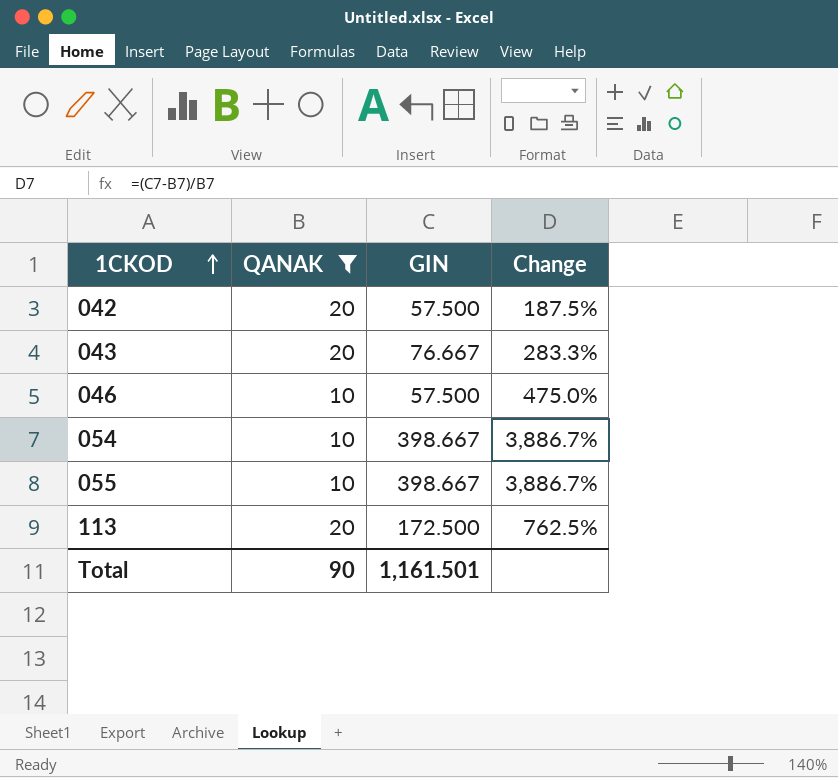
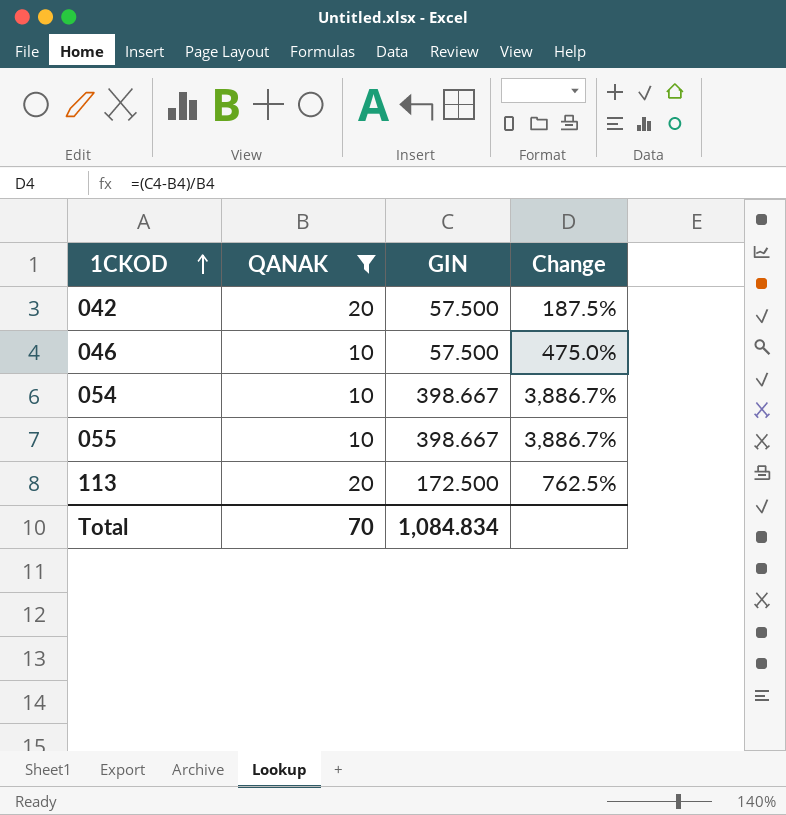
row 043: 20 | 76.667 | 283.3% -> none
Total | QANAK: 90 -> 70
Total | GIN: 1,161.501 -> 1,084.834

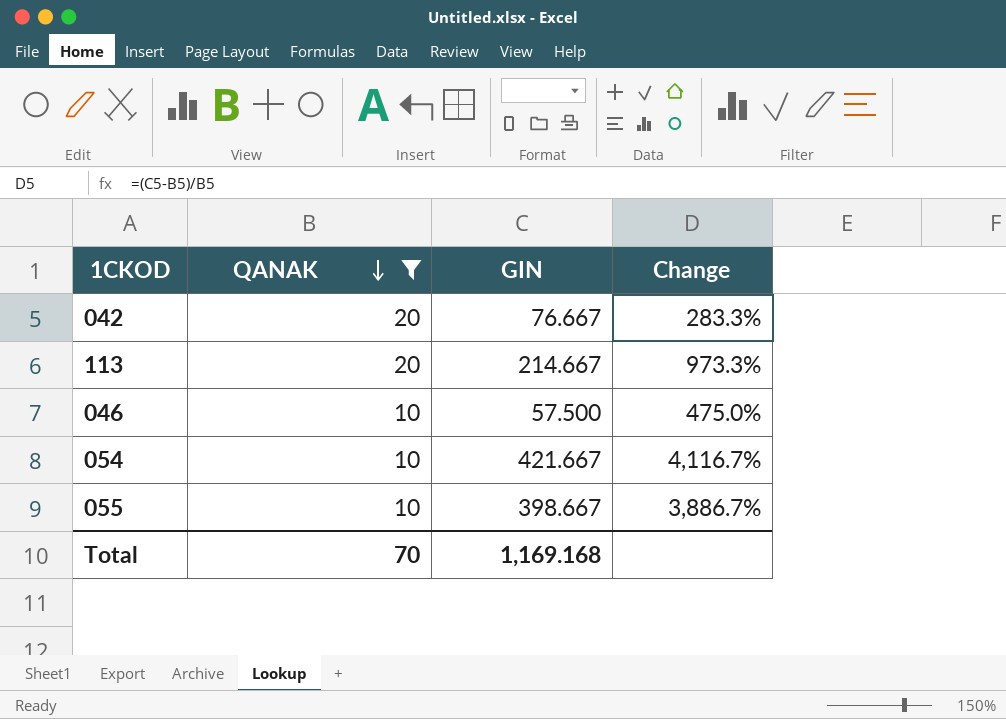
row order: 1CKOD ascending -> QANAK descending
042 | GIN: 57.500 -> 76.667
042 | Change: 187.5% -> 283.3%
113 | GIN: 172.500 -> 214.667
113 | Change: 762.5% -> 973.3%
054 | GIN: 398.667 -> 421.667
054 | Change: 3,886.7% -> 4,116.7%
Total | GIN: 1,084.834 -> 1,169.168

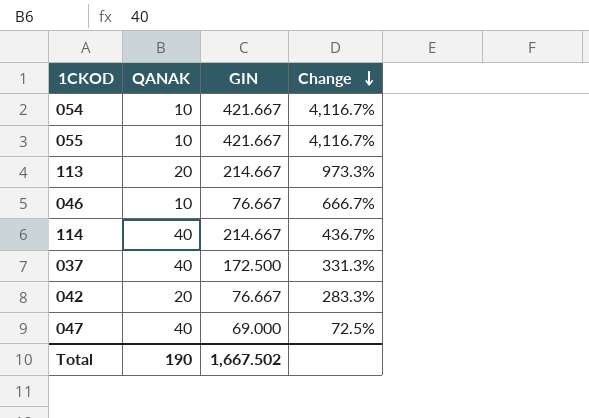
filter: QANAK != 40 -> none
row order: QANAK descending -> Change descending
055 | GIN: 398.667 -> 421.667
055 | Change: 3,886.7% -> 4,116.7%
046 | GIN: 57.500 -> 76.667
046 | Change: 475.0% -> 666.7%
Total | QANAK: 70 -> 190
Total | GIN: 1,169.168 -> 1,667.502

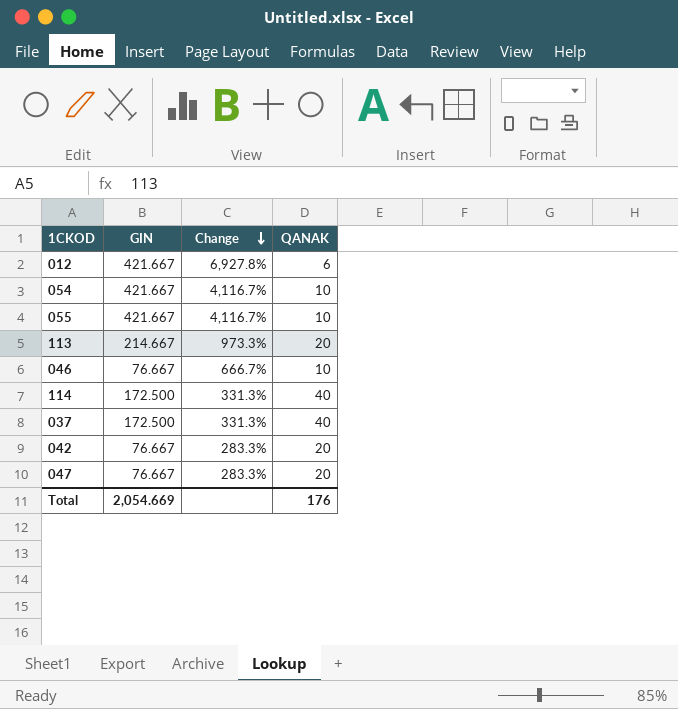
column QANAK | position: 2 -> 4
row 012: none -> 421.667 | 6,927.8% | 6
114 | GIN: 214.667 -> 172.500
114 | Change: 436.7% -> 331.3%
047 | GIN: 69.000 -> 76.667
047 | Change: 72.5% -> 283.3%
047 | QANAK: 40 -> 20
Total | GIN: 1,667.502 -> 2,054.669
Total | QANAK: 190 -> 176

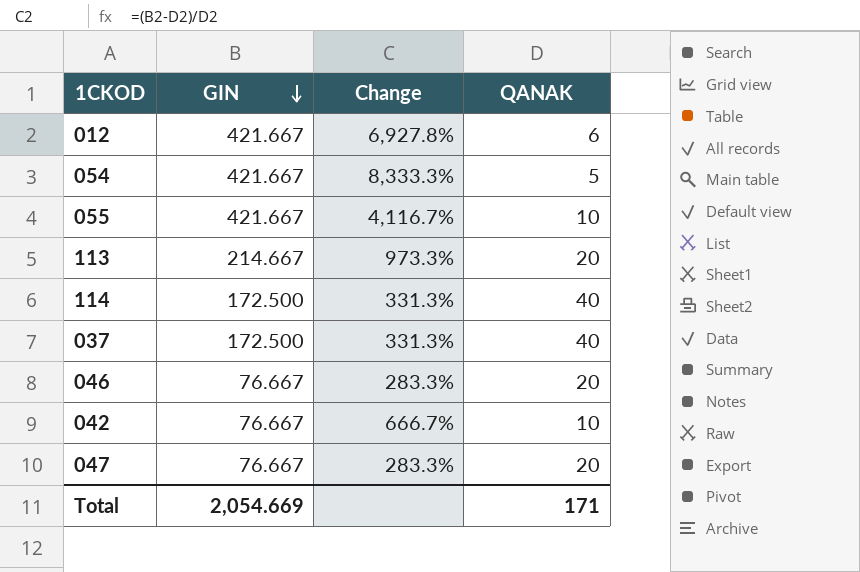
row order: Change descending -> GIN descending
054 | Change: 4,116.7% -> 8,333.3%
054 | QANAK: 10 -> 5
046 | Change: 666.7% -> 283.3%
046 | QANAK: 10 -> 20
042 | Change: 283.3% -> 666.7%
042 | QANAK: 20 -> 10
Total | QANAK: 176 -> 171

